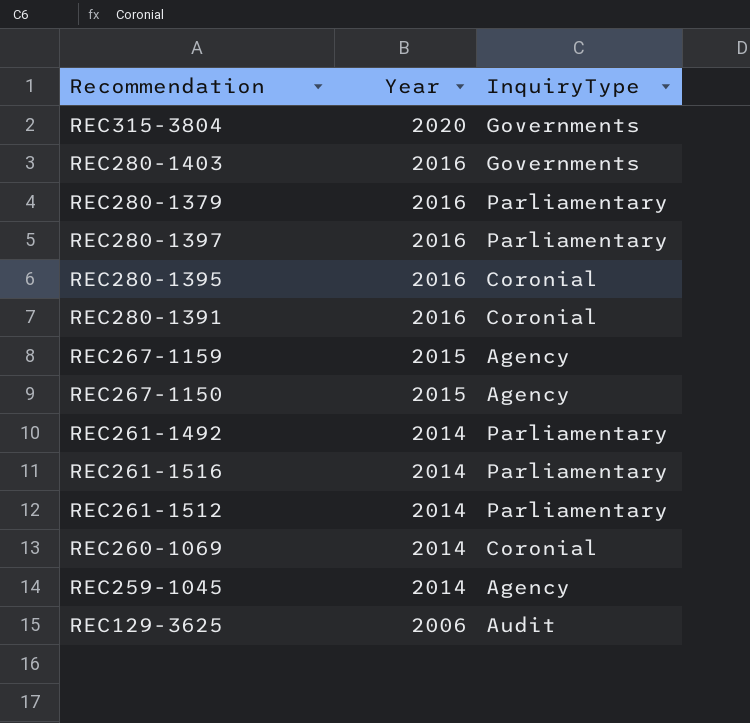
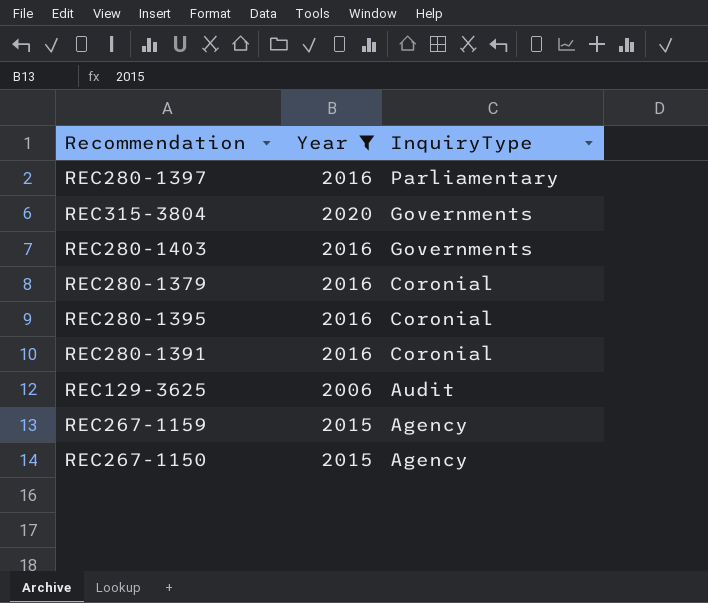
filter: none -> Year != 2014
row order: Year descending -> InquiryType descending
REC280-1379 | InquiryType: Parliamentary -> Coronial

